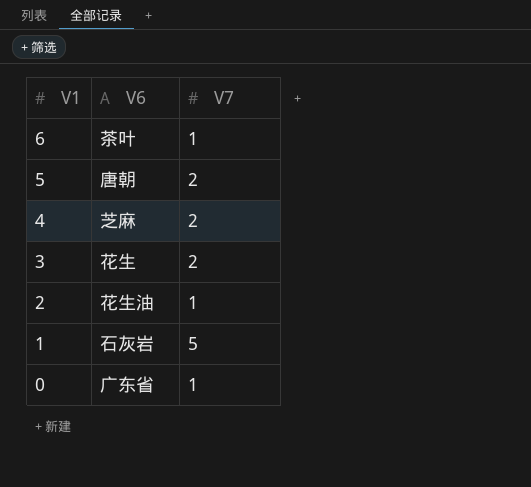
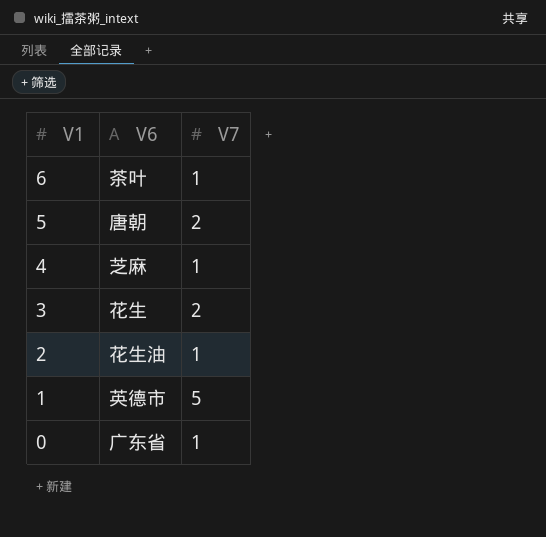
4 | V7: 2 -> 1
1 | V6: 石灰岩 -> 英德市

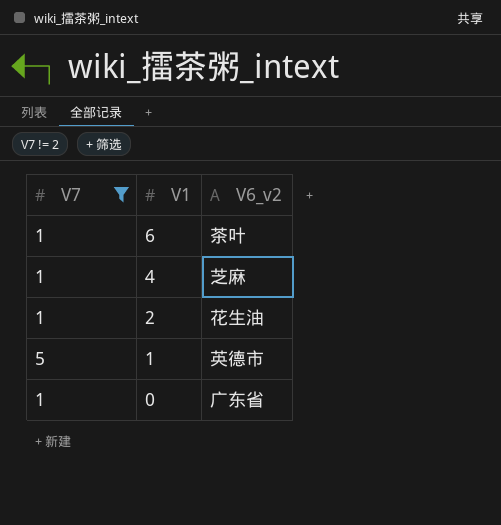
filter: none -> V7 != 2
column V7 | position: 3 -> 1
column name: V6 -> V6_v2

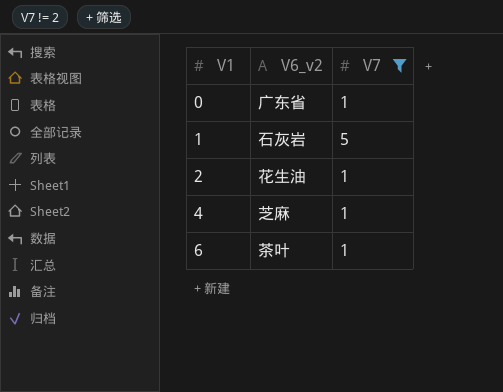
row order: V1 descending -> V1 ascending
column V7 | position: 1 -> 3
1 | V6_v2: 英德市 -> 石灰岩

